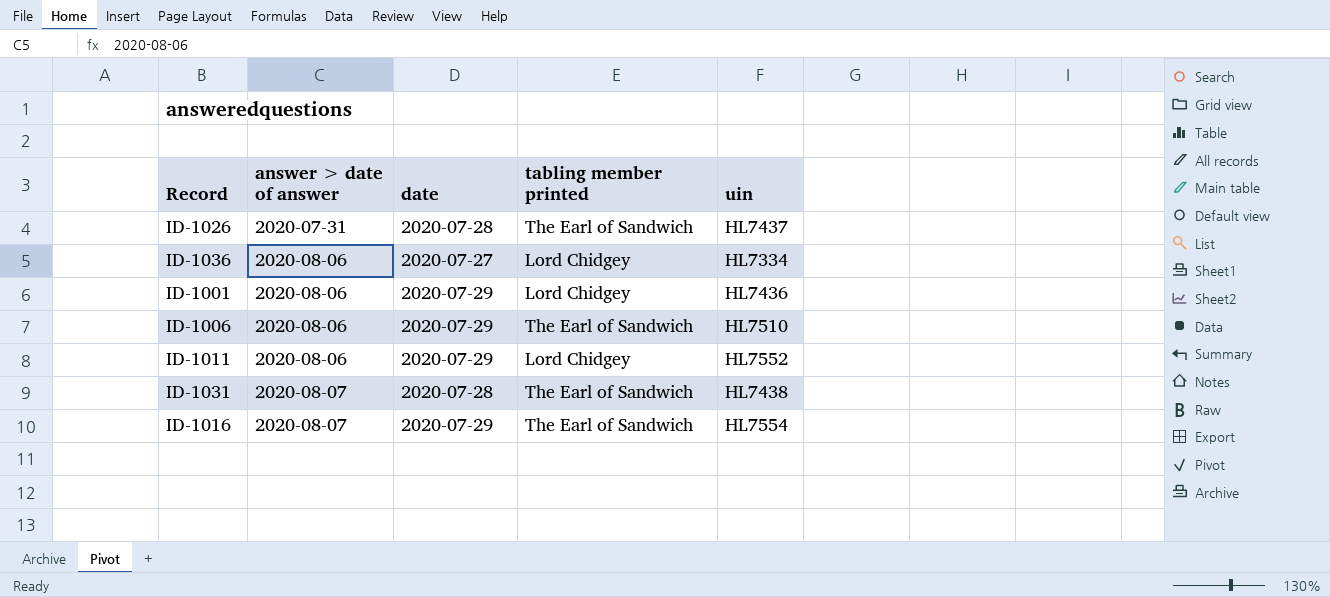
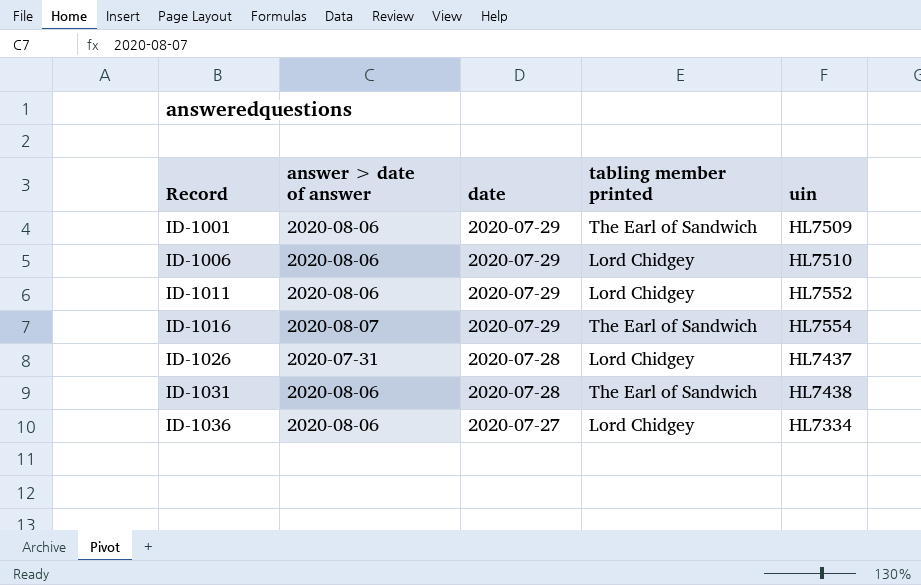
row order: answer > date of answer ascending -> Record ascending
ID-1001 | tabling member printed: Lord Chidgey -> The Earl of Sandwich
ID-1001 | uin: HL7436 -> HL7509
ID-1006 | tabling member printed: The Earl of Sandwich -> Lord Chidgey
ID-1026 | tabling member printed: The Earl of Sandwich -> Lord Chidgey
ID-1031 | answer > date of answer: 2020-08-07 -> 2020-08-06

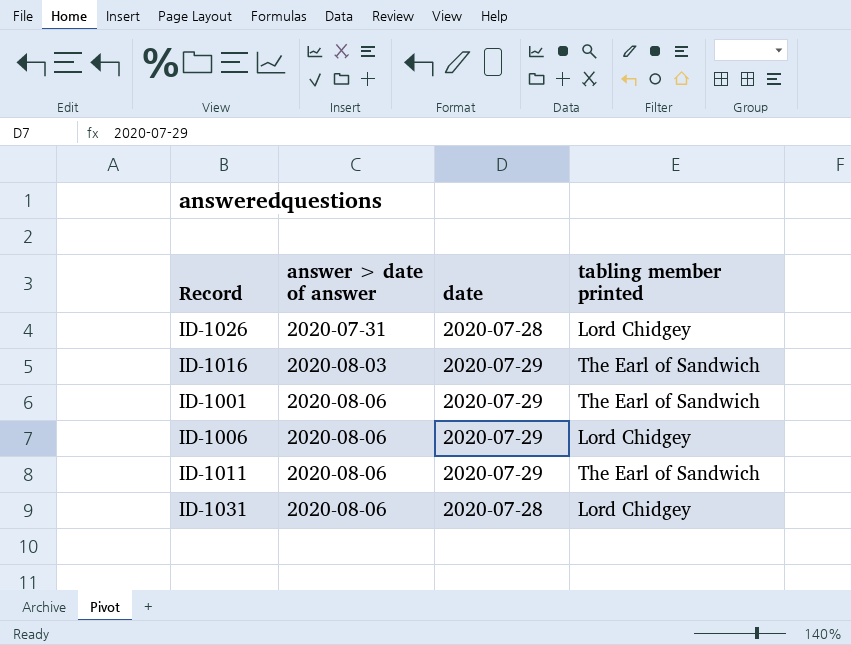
row order: Record ascending -> answer > date of answer ascending
column uin | position: 5 -> none
row ID-1036: 2020-08-06 | 2020-07-27 | Lord Chidgey | HL7334 -> none
ID-1016 | answer > date of answer: 2020-08-07 -> 2020-08-03
ID-1011 | tabling member printed: Lord Chidgey -> The Earl of Sandwich
ID-1031 | tabling member printed: The Earl of Sandwich -> Lord Chidgey

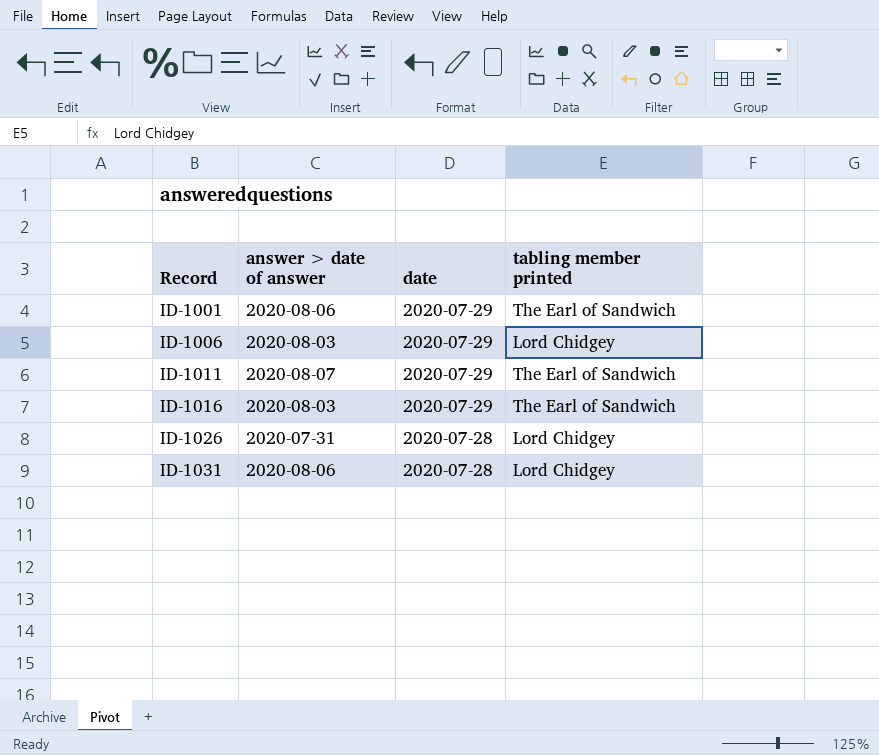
row order: answer > date of answer ascending -> Record ascending
ID-1006 | answer > date of answer: 2020-08-06 -> 2020-08-03
ID-1011 | answer > date of answer: 2020-08-06 -> 2020-08-07

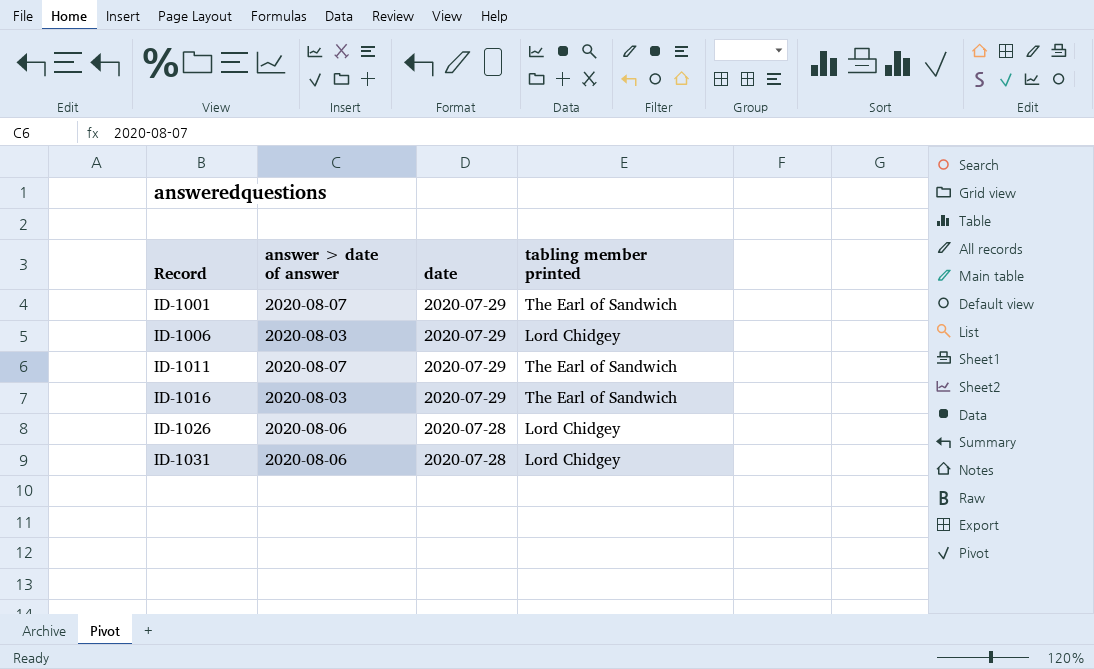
ID-1001 | answer > date of answer: 2020-08-06 -> 2020-08-07
ID-1026 | answer > date of answer: 2020-07-31 -> 2020-08-06

